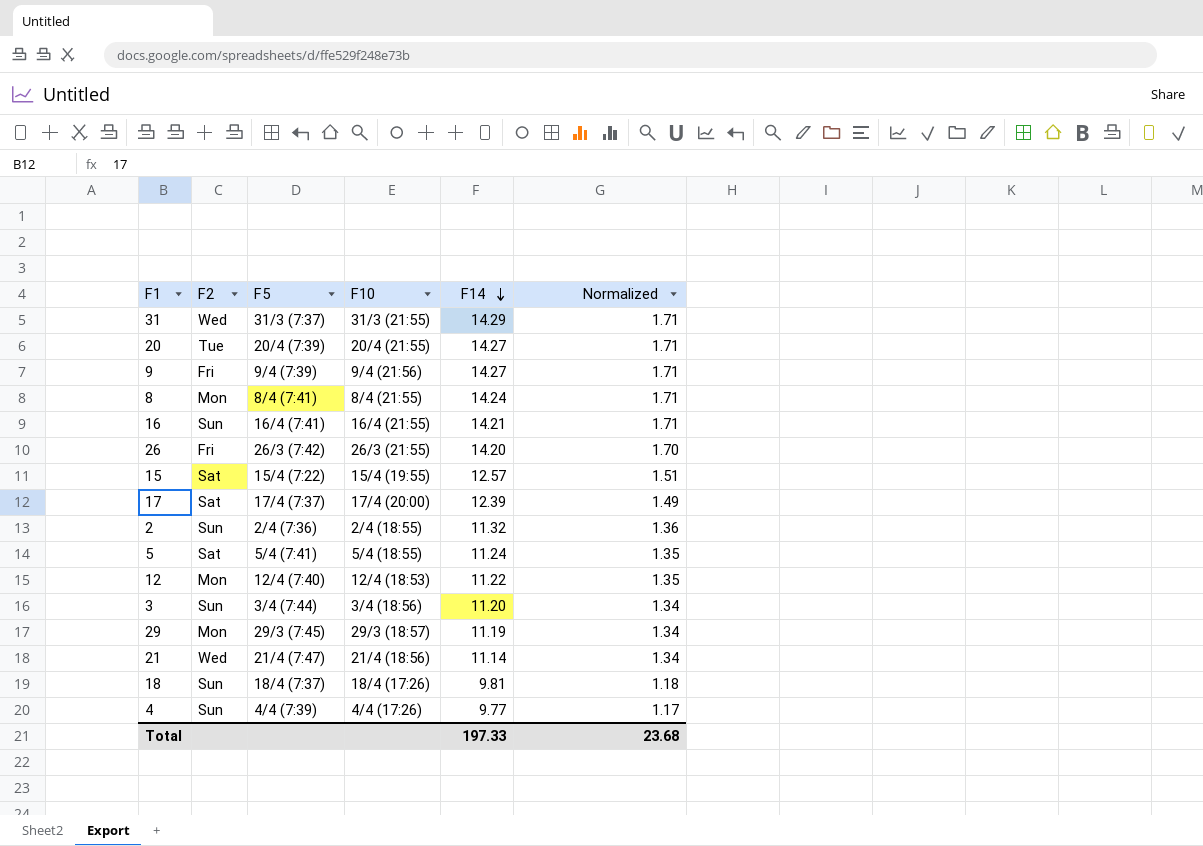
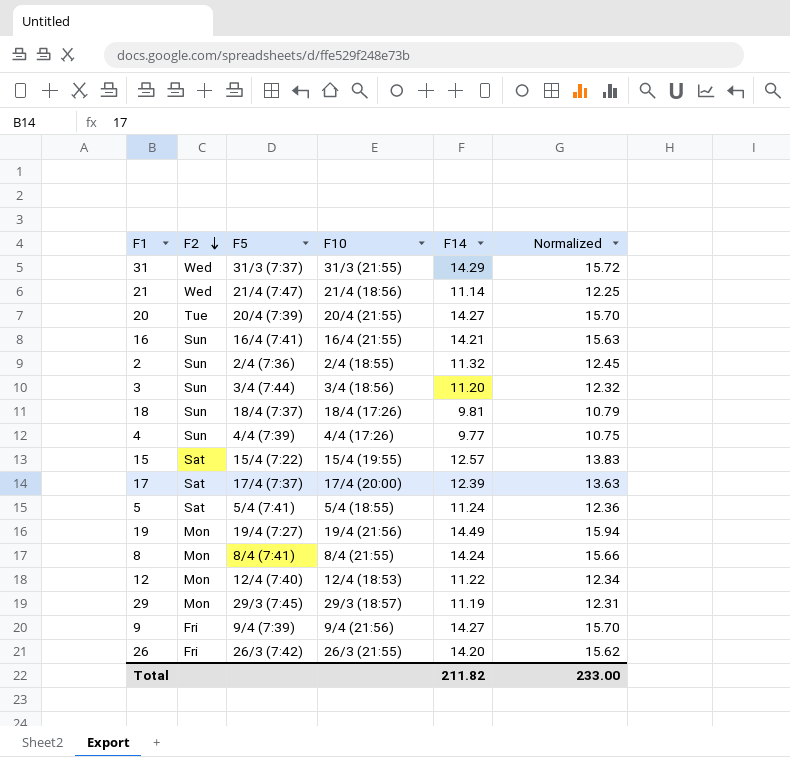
row order: F14 descending -> F2 descending
column Normalized | formula: [F14] * 0.12 -> [F14] * 1.1
row 19: none -> Mon | 19/4 (7:27) | 19/4 (21:56) | 14.49 | 15.94
Total | F14: 197.33 -> 211.82
Total | Normalized: 23.68 -> 233.00

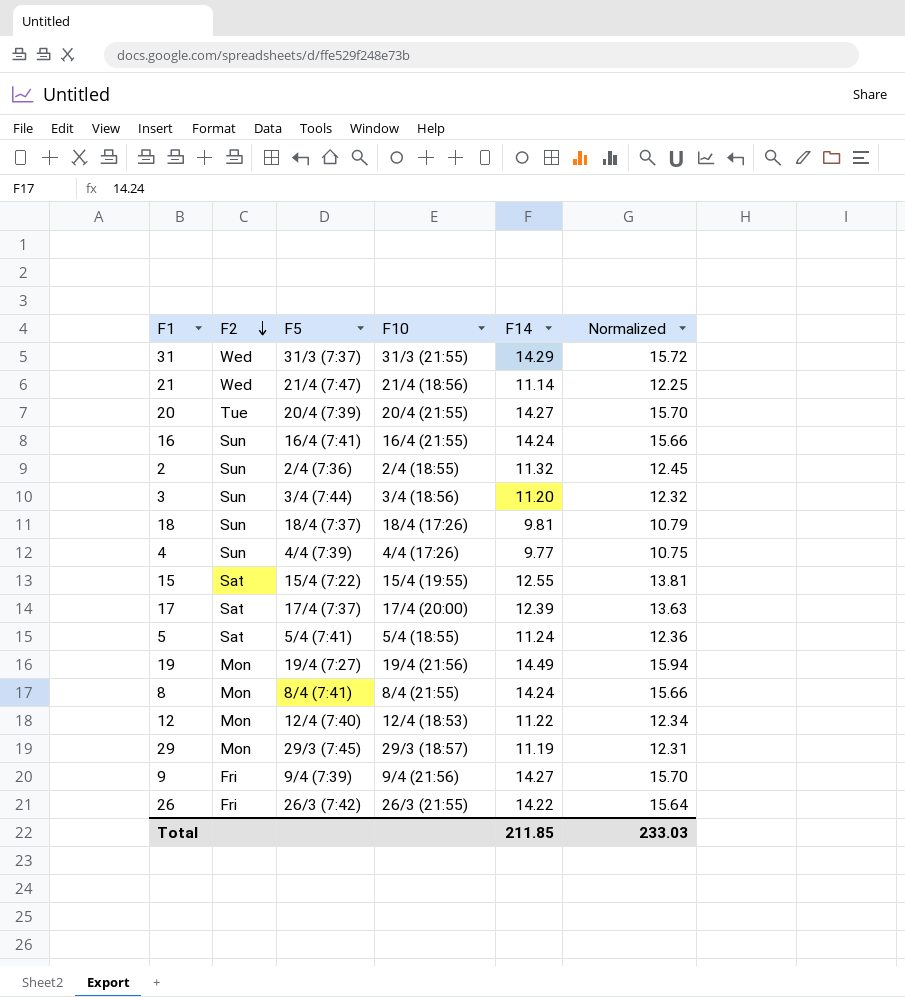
16 | F14: 14.21 -> 14.24
16 | Normalized: 15.63 -> 15.66
15 | F14: 12.57 -> 12.55
15 | Normalized: 13.83 -> 13.81
26 | F14: 14.20 -> 14.22
26 | Normalized: 15.62 -> 15.64
Total | F14: 211.82 -> 211.85
Total | Normalized: 233.00 -> 233.03

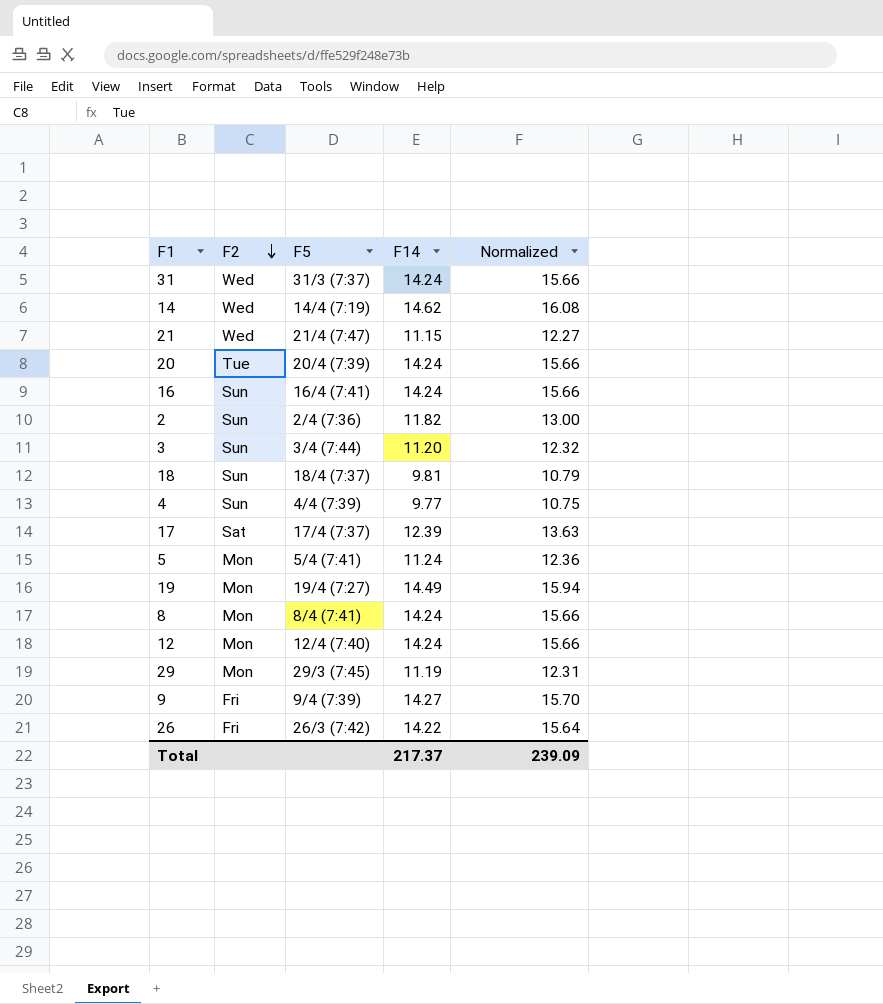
column F10 | position: 4 -> none
row 15: Sat | 15/4 (7:22) | 15/4 (19:55) | 12.55 | 13.81 -> none
31 | F14: 14.29 -> 14.24
31 | Normalized: 15.72 -> 15.66
row 14: none -> Wed | 14/4 (7:19) | 14.62 | 16.08
21 | F14: 11.14 -> 11.15
21 | Normalized: 12.25 -> 12.27
20 | F14: 14.27 -> 14.24
20 | Normalized: 15.70 -> 15.66
2 | F14: 11.32 -> 11.82
2 | Normalized: 12.45 -> 13.00
5 | F2: Sat -> Mon
12 | F14: 11.22 -> 14.24
12 | Normalized: 12.34 -> 15.66
Total | F14: 211.85 -> 217.37
Total | Normalized: 233.03 -> 239.09

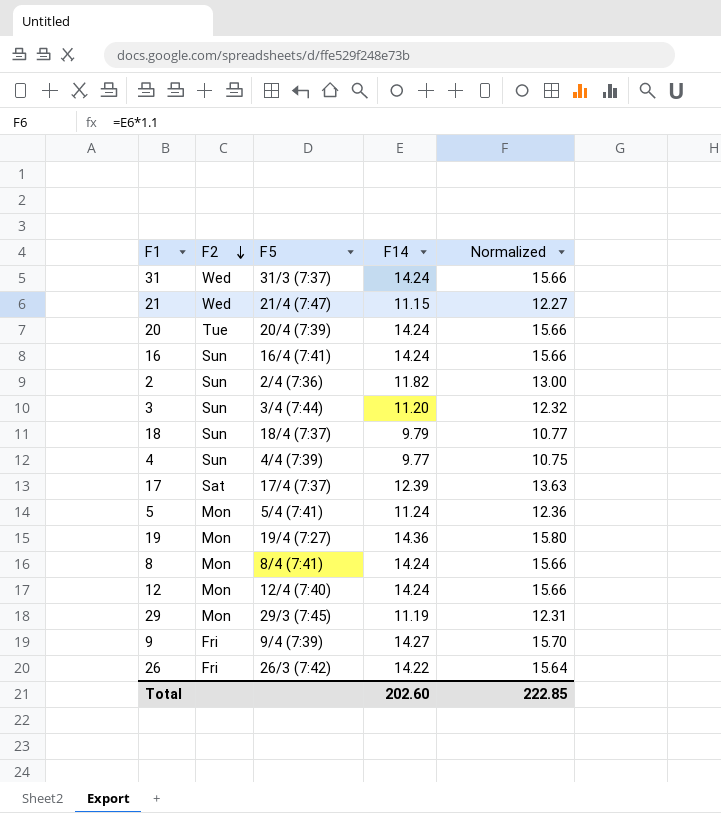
row 14: Wed | 14/4 (7:19) | 14.62 | 16.08 -> none
18 | F14: 9.81 -> 9.79
18 | Normalized: 10.79 -> 10.77
19 | F14: 14.49 -> 14.36
19 | Normalized: 15.94 -> 15.80
Total | F14: 217.37 -> 202.60
Total | Normalized: 239.09 -> 222.85

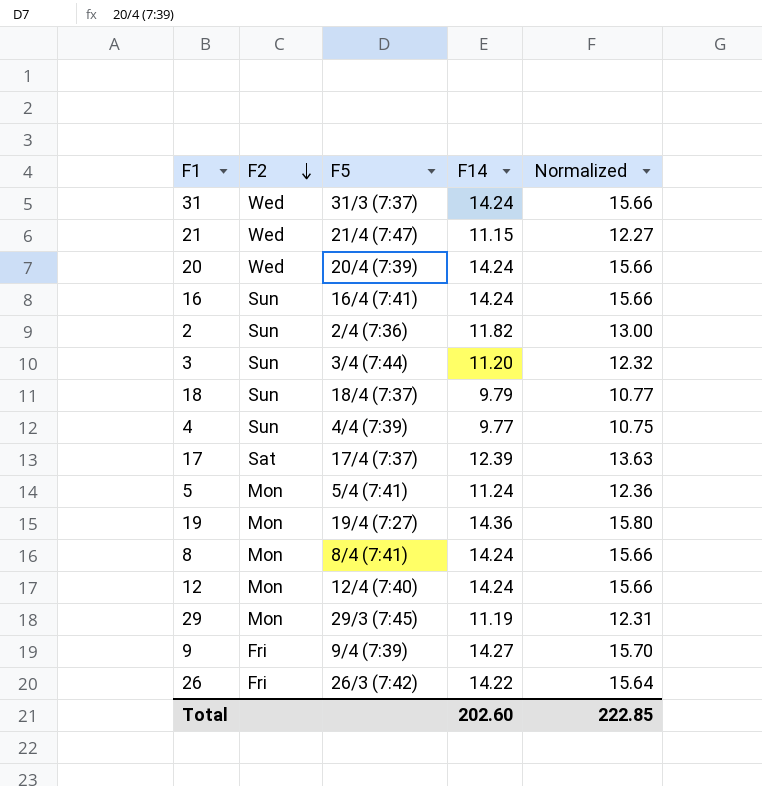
20 | F2: Tue -> Wed

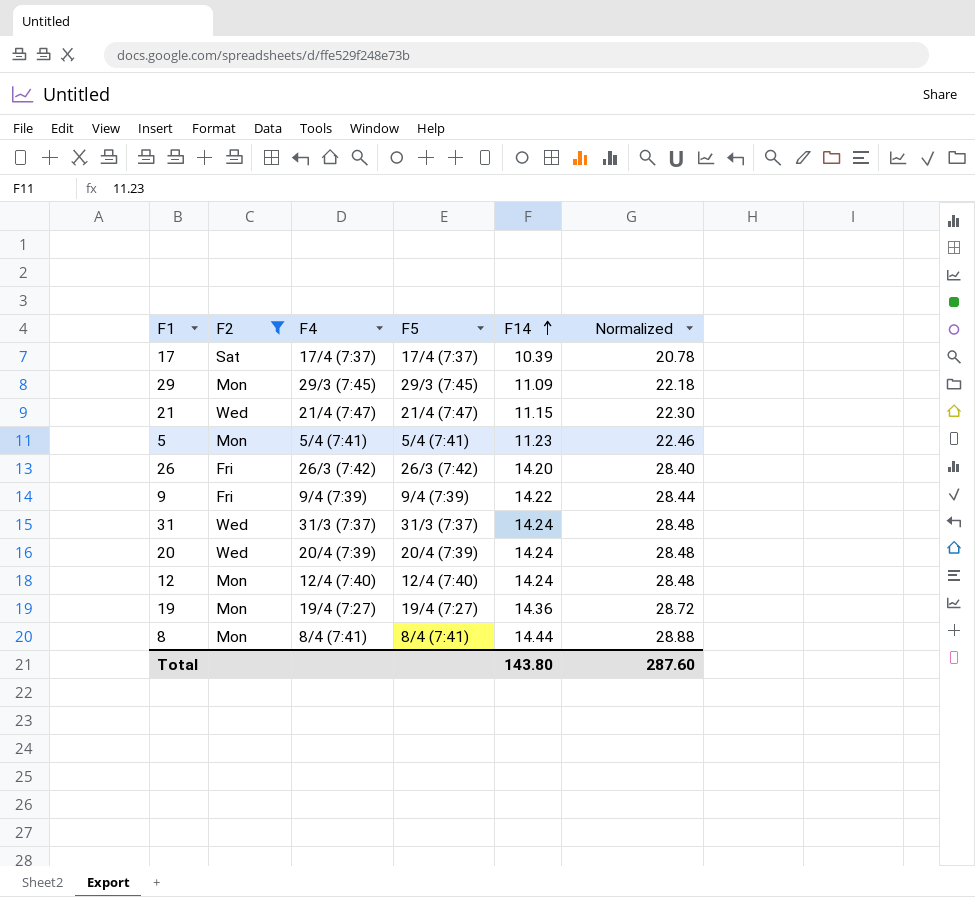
filter: none -> F2 != Sun
row order: F2 descending -> F14 ascending
column F4 | position: none -> 3
column Normalized | formula: [F14] * 1.1 -> [F14] * 2
17 | F14: 12.39 -> 10.39
29 | F14: 11.19 -> 11.09
5 | F14: 11.24 -> 11.23
26 | F14: 14.22 -> 14.20
9 | F14: 14.27 -> 14.22
8 | F14: 14.24 -> 14.44
Total | F14: 202.60 -> 143.80
Total | Normalized: 222.85 -> 287.60

